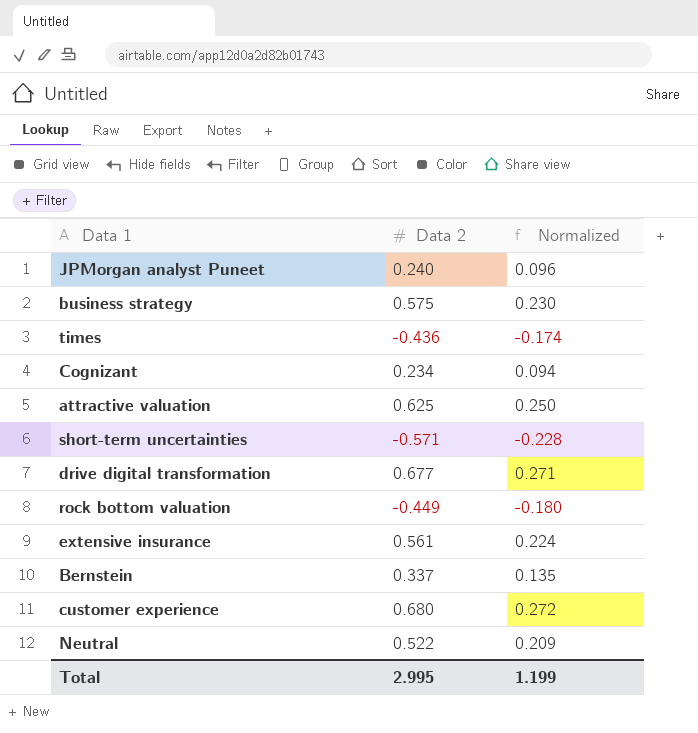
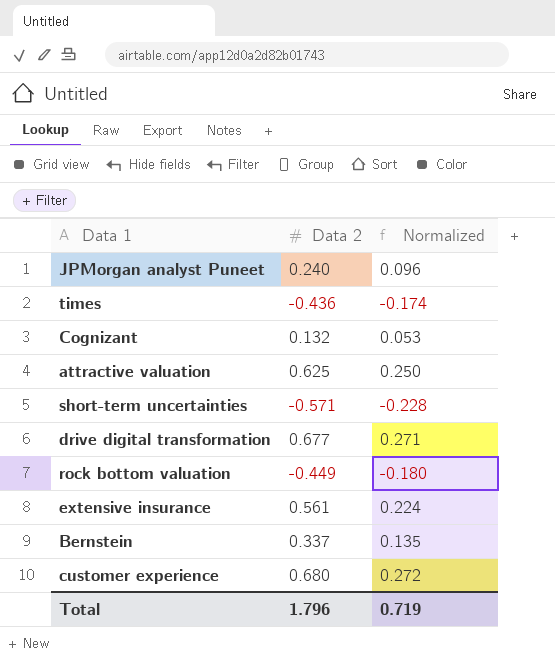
row business strategy: 0.575 | 0.230 -> none
row Neutral: 0.522 | 0.209 -> none
Cognizant | Data 2: 0.234 -> 0.132
Cognizant | Normalized: 0.094 -> 0.053
Total | Data 2: 2.995 -> 1.796
Total | Normalized: 1.199 -> 0.719

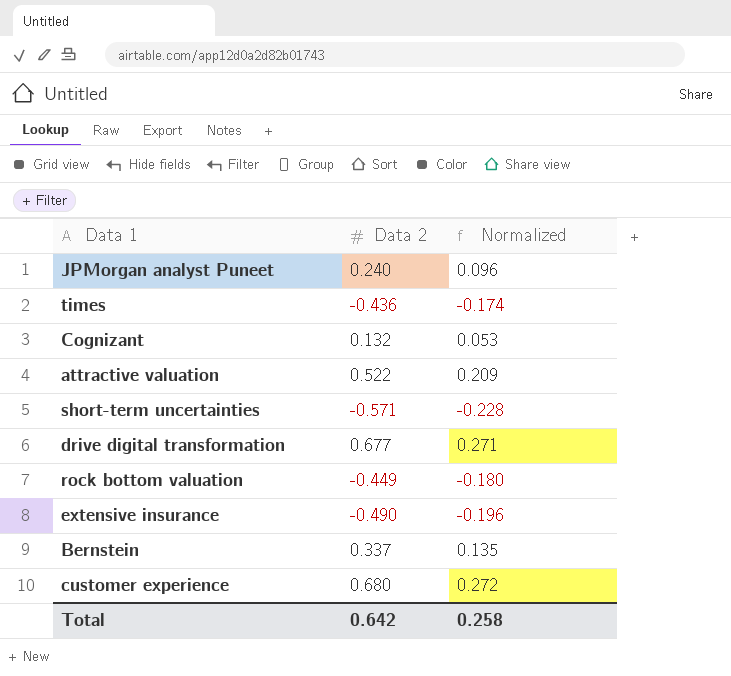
attractive valuation | Data 2: 0.625 -> 0.522
attractive valuation | Normalized: 0.250 -> 0.209
extensive insurance | Data 2: 0.561 -> -0.490
extensive insurance | Normalized: 0.224 -> -0.196
Total | Data 2: 1.796 -> 0.642
Total | Normalized: 0.719 -> 0.258

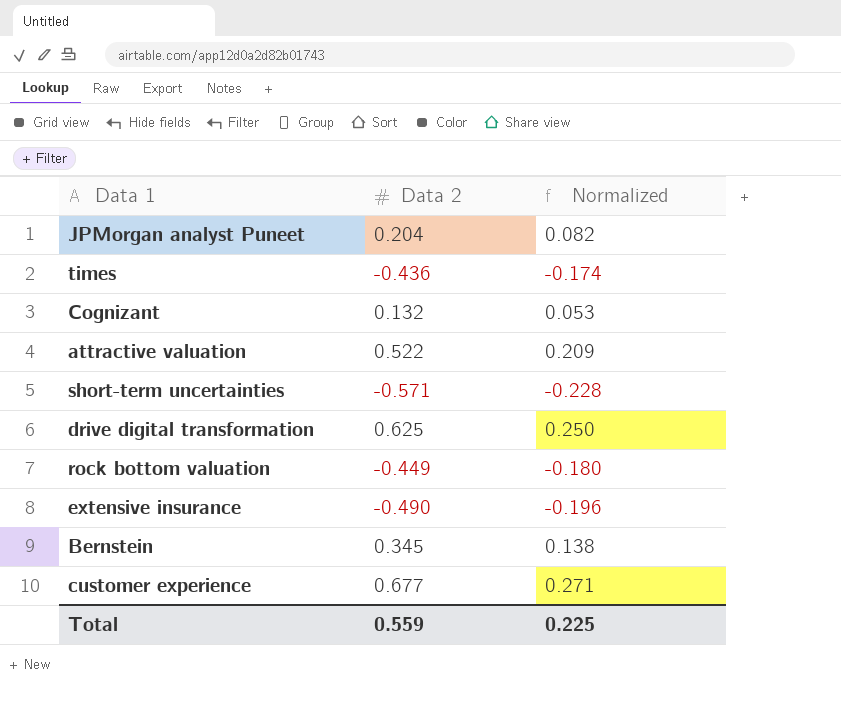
JPMorgan analyst Puneet | Data 2: 0.240 -> 0.204
JPMorgan analyst Puneet | Normalized: 0.096 -> 0.082
drive digital transformation | Data 2: 0.677 -> 0.625
drive digital transformation | Normalized: 0.271 -> 0.250
Bernstein | Data 2: 0.337 -> 0.345
Bernstein | Normalized: 0.135 -> 0.138
customer experience | Data 2: 0.680 -> 0.677
customer experience | Normalized: 0.272 -> 0.271
Total | Data 2: 0.642 -> 0.559
Total | Normalized: 0.258 -> 0.225

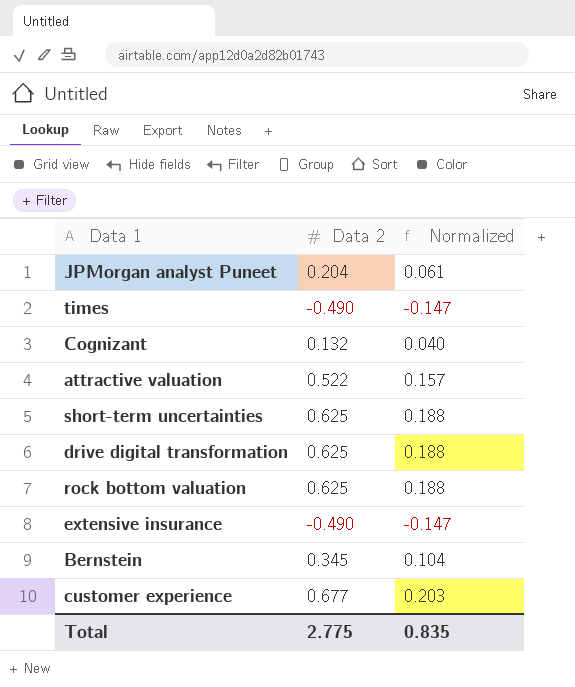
column Normalized | formula: [Data 2] * 0.4 -> [Data 2] * 0.3
times | Data 2: -0.436 -> -0.490
short-term uncertainties | Data 2: -0.571 -> 0.625
rock bottom valuation | Data 2: -0.449 -> 0.625
Total | Data 2: 0.559 -> 2.775
Total | Normalized: 0.225 -> 0.835

